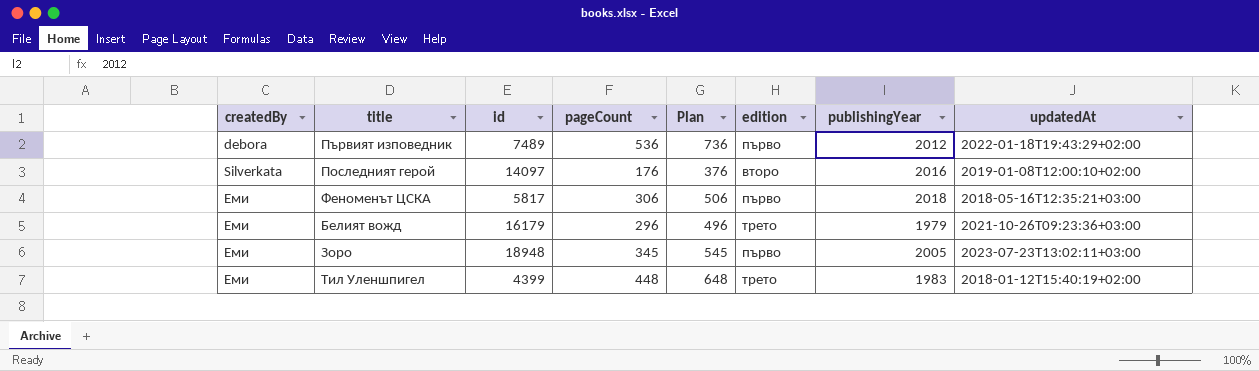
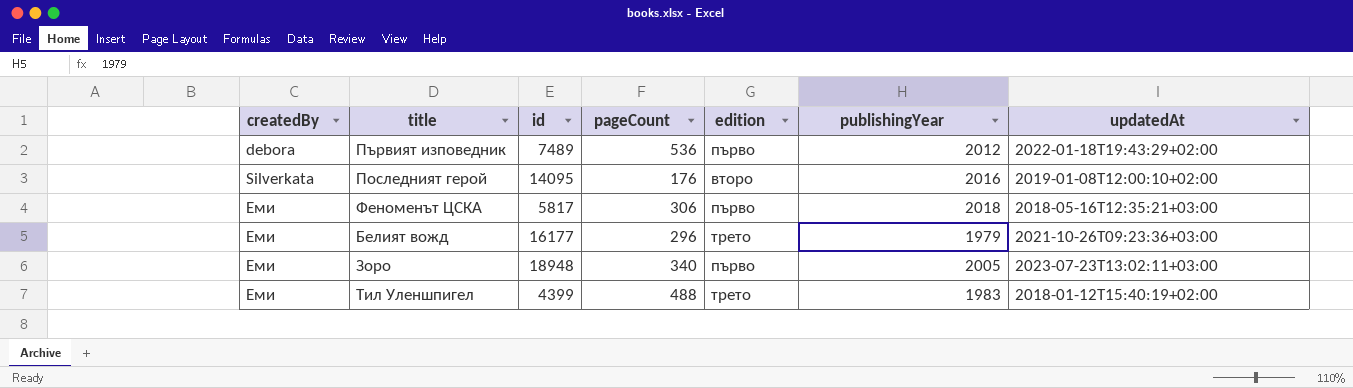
column Plan | formula: [pageCount] + 200 -> none
Последният герой | id: 14097 -> 14095
Белият вожд | id: 16179 -> 16177
Зоро | pageCount: 345 -> 340
Тил Уленшпигел | pageCount: 448 -> 488

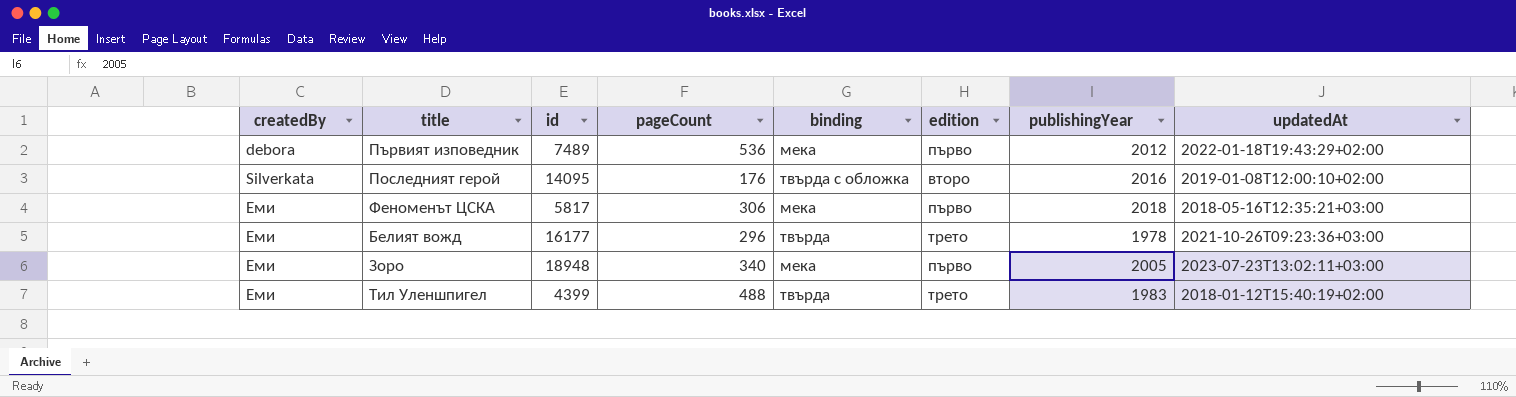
column binding | position: none -> 5
Белият вожд | publishingYear: 1979 -> 1978

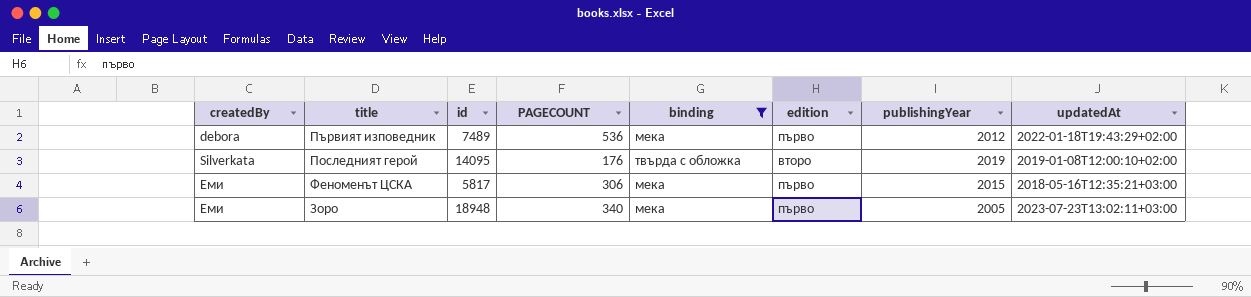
filter: none -> binding != твърда
column name: pageCount -> PAGECOUNT
Последният герой | publishingYear: 2016 -> 2019
Феноменът ЦСКА | publishingYear: 2018 -> 2015

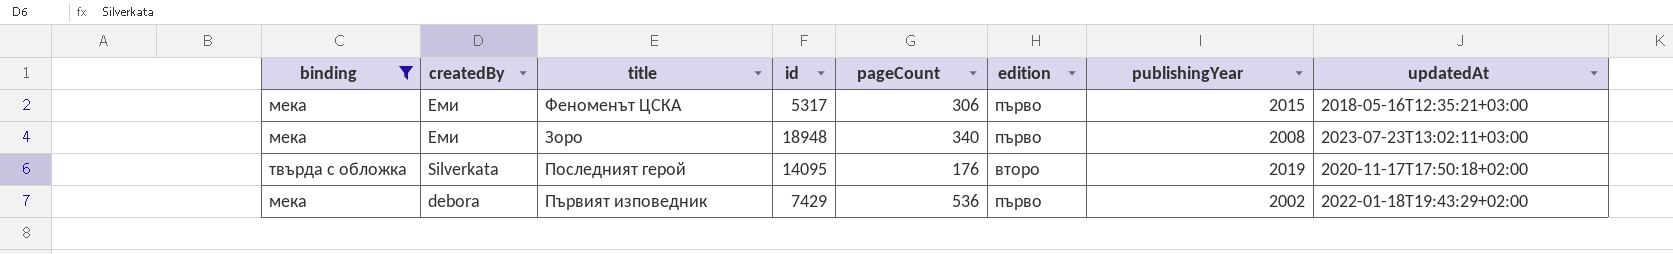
row order: createdBy ascending -> createdBy descending
column binding | position: 5 -> 1
column name: PAGECOUNT -> pageCount
Феноменът ЦСКА | id: 5817 -> 5317
Зоро | publishingYear: 2005 -> 2008
Последният герой | updatedAt: 2019-01-08T12:00:10+02:00 -> 2020-11-17T17:50:18+02:00
Първият изповедник | id: 7489 -> 7429
Първият изповедник | publishingYear: 2012 -> 2002

